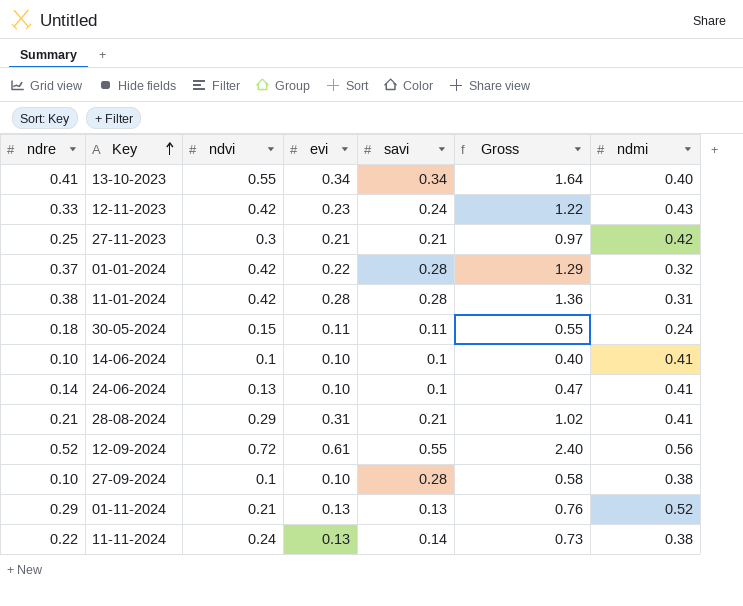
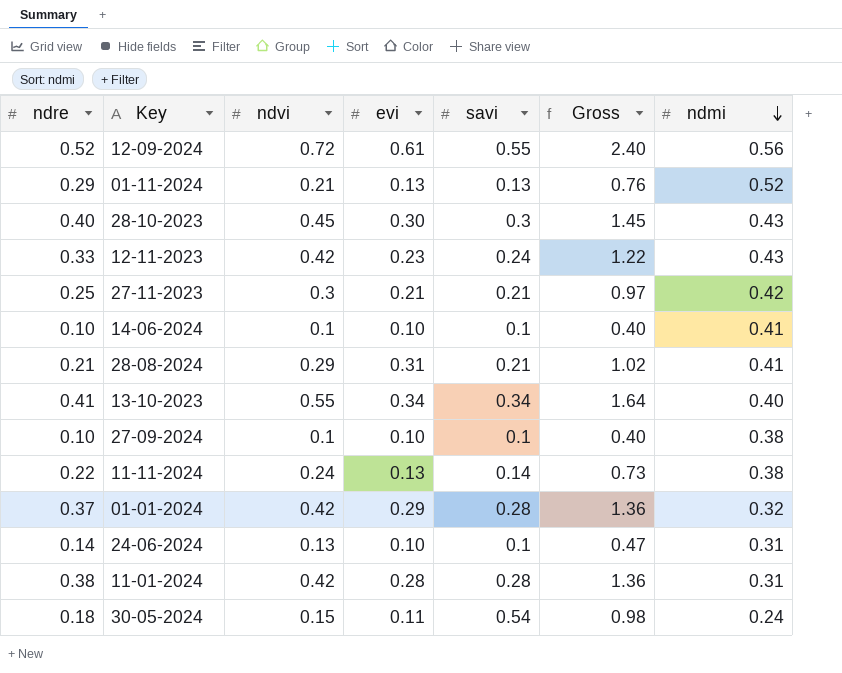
row order: Key ascending -> ndmi descending
row 28-10-2023: none -> 0.40 | 0.45 | 0.30 | 0.3 | 1.45 | 0.43
27-09-2024 | savi: 0.28 -> 0.1
27-09-2024 | Gross: 0.58 -> 0.40
01-01-2024 | evi: 0.22 -> 0.29
01-01-2024 | Gross: 1.29 -> 1.36
24-06-2024 | ndmi: 0.41 -> 0.31
30-05-2024 | savi: 0.11 -> 0.54
30-05-2024 | Gross: 0.55 -> 0.98

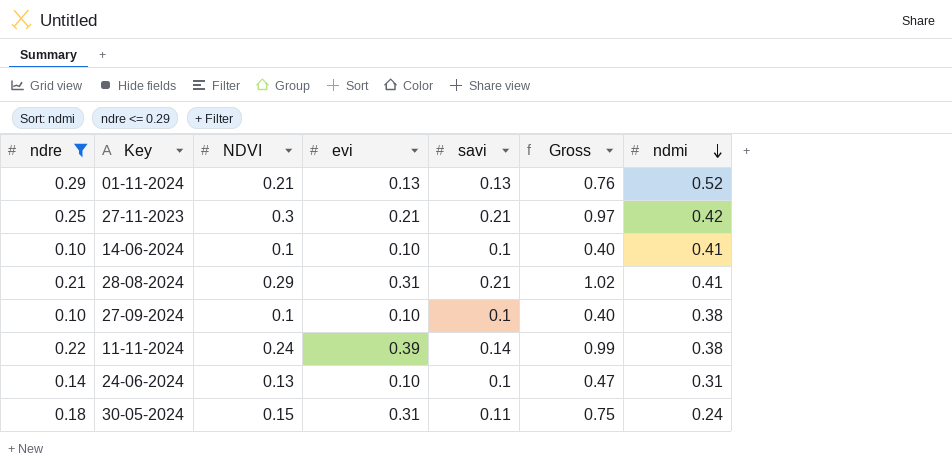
filter: none -> ndre <= 0.29
column name: ndvi -> NDVI
11-11-2024 | evi: 0.13 -> 0.39
11-11-2024 | Gross: 0.73 -> 0.99
30-05-2024 | evi: 0.11 -> 0.31
30-05-2024 | savi: 0.54 -> 0.11
30-05-2024 | Gross: 0.98 -> 0.75

